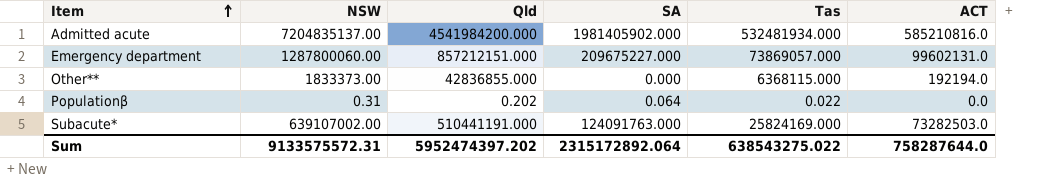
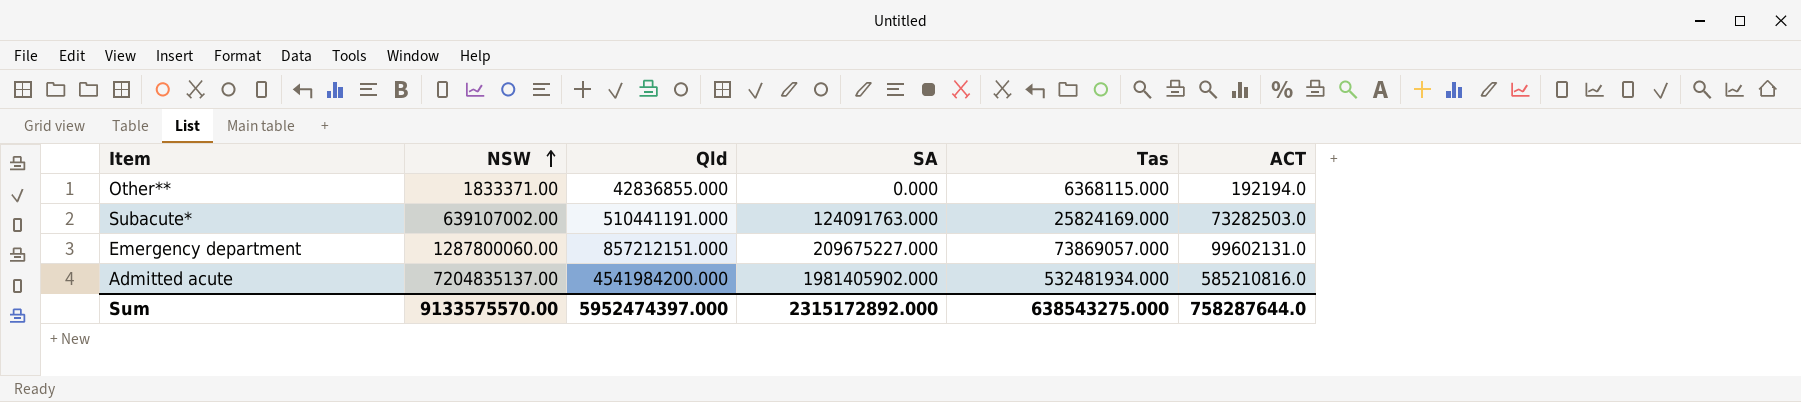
row order: Item ascending -> NSW ascending
row Populationβ: 0.31 | 0.202 | 0.064 | 0.022 | 0.0 -> none
Other** | NSW: 1833373.00 -> 1833371.00
Sum | NSW: 9133575572.31 -> 9133575570.00
Sum | Qld: 5952474397.202 -> 5952474397.000
Sum | SA: 2315172892.064 -> 2315172892.000
Sum | Tas: 638543275.022 -> 638543275.000

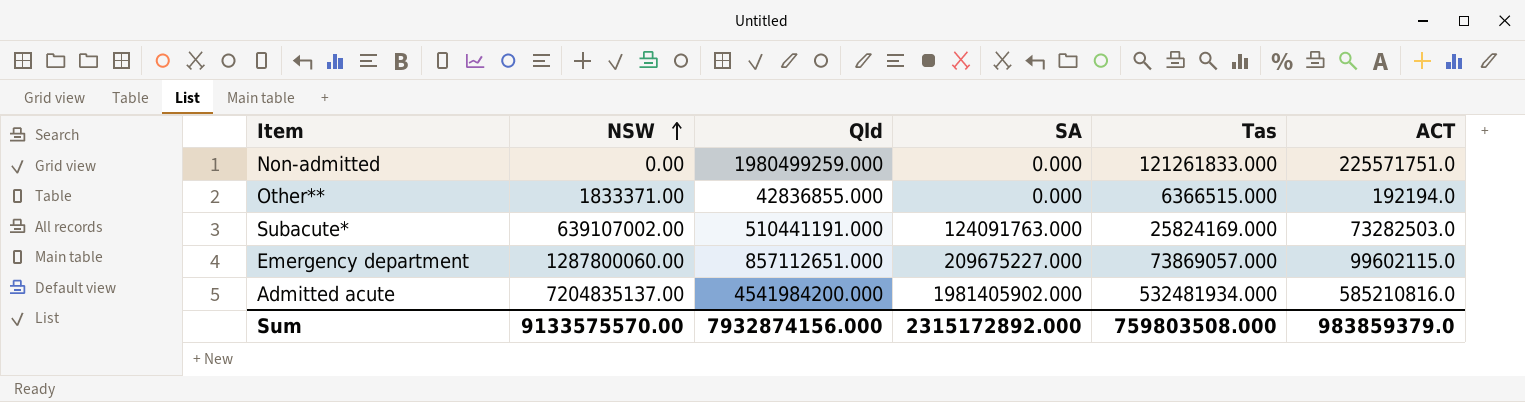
row Non-admitted: none -> 0.00 | 1980499259.000 | 0.000 | 121261833.000 | 225571751.0
Other** | Tas: 6368115.000 -> 6366515.000
Emergency department | Qld: 857212151.000 -> 857112651.000
Emergency department | ACT: 99602131.0 -> 99602115.0
Sum | Qld: 5952474397.000 -> 7932874156.000
Sum | Tas: 638543275.000 -> 759803508.000
Sum | ACT: 758287644.0 -> 983859379.0

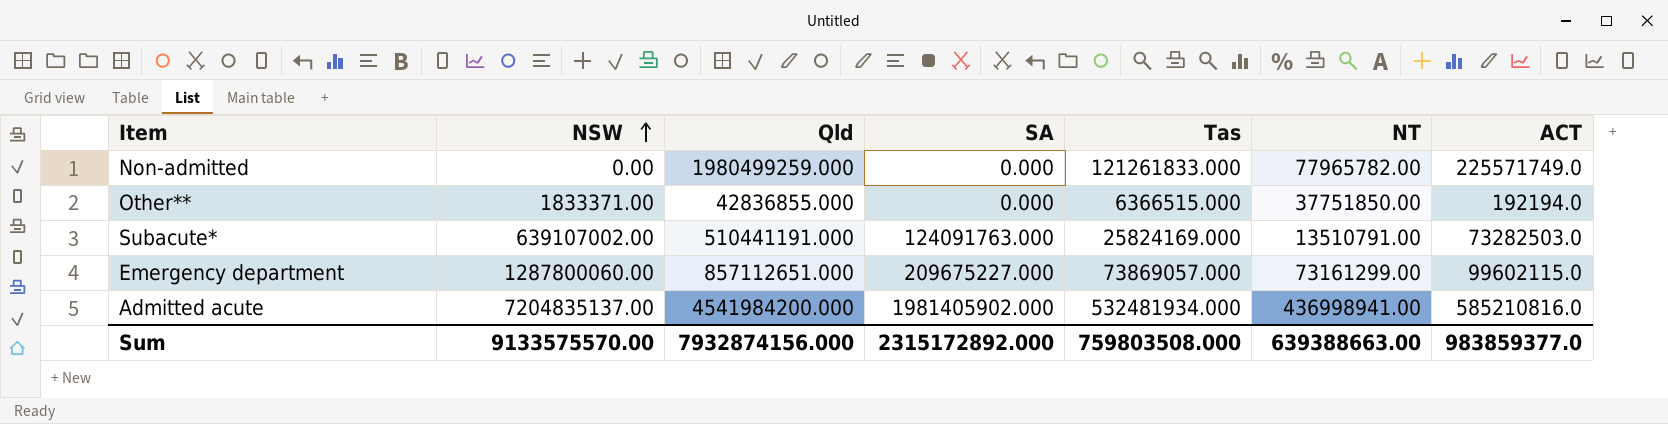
column NT | position: none -> 6
Non-admitted | ACT: 225571751.0 -> 225571749.0
Sum | ACT: 983859379.0 -> 983859377.0

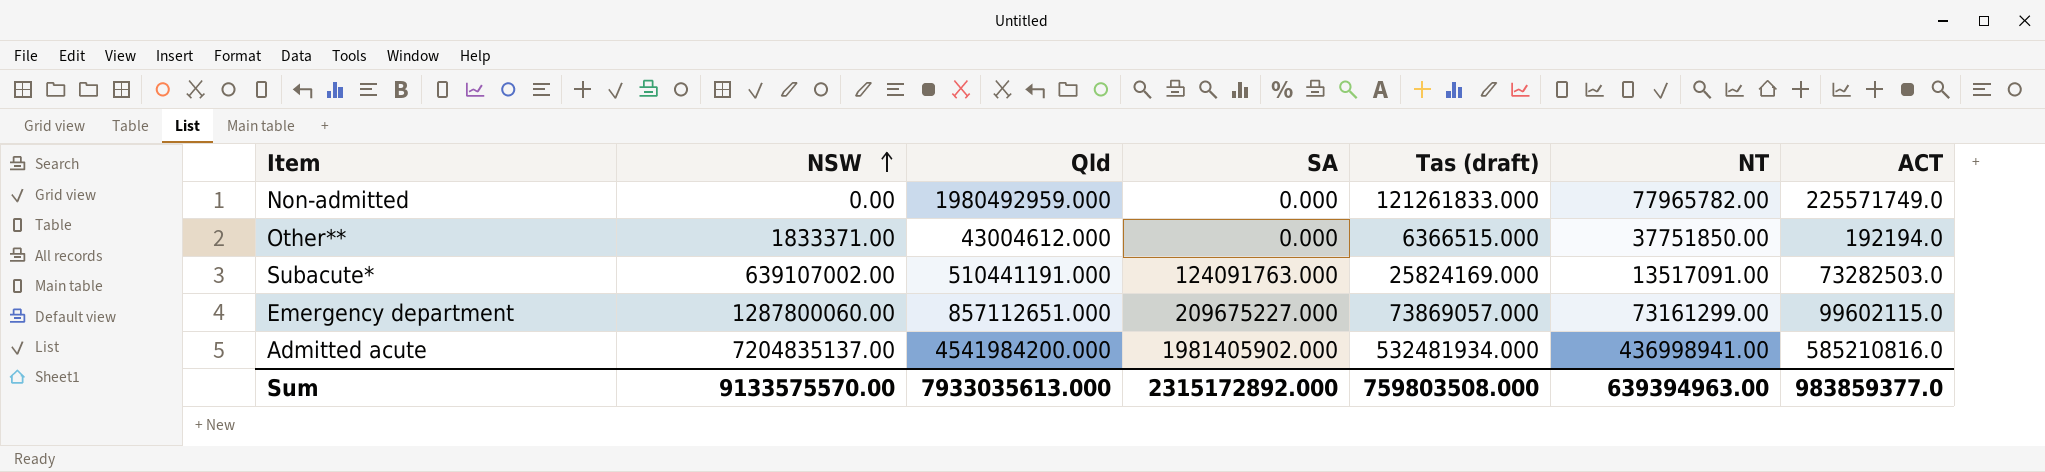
column name: Tas -> Tas (draft)
Non-admitted | Qld: 1980499259.000 -> 1980492959.000
Other** | Qld: 42836855.000 -> 43004612.000
Subacute* | NT: 13510791.00 -> 13517091.00
Sum | Qld: 7932874156.000 -> 7933035613.000
Sum | NT: 639388663.00 -> 639394963.00

